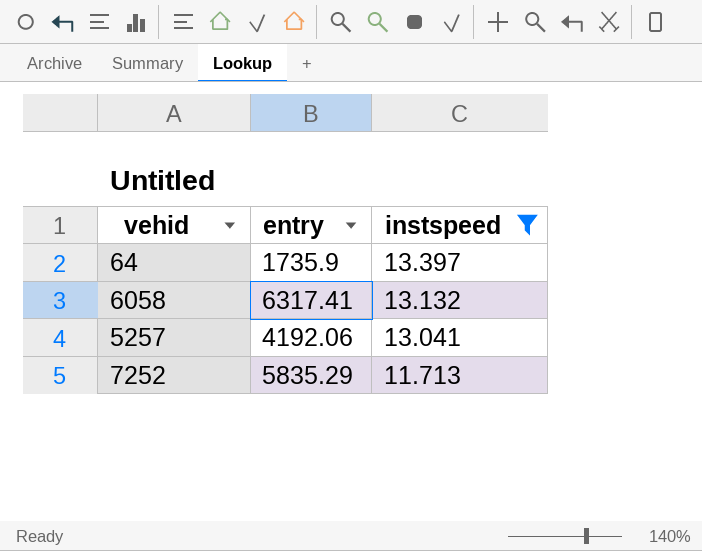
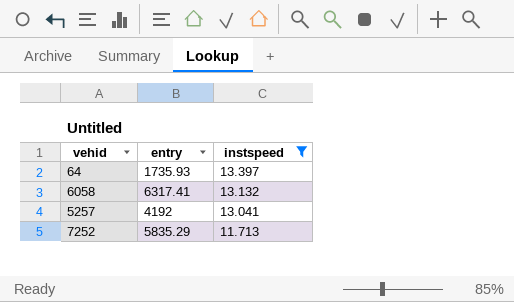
64 | entry: 1735.9 -> 1735.93
5257 | entry: 4192.06 -> 4192

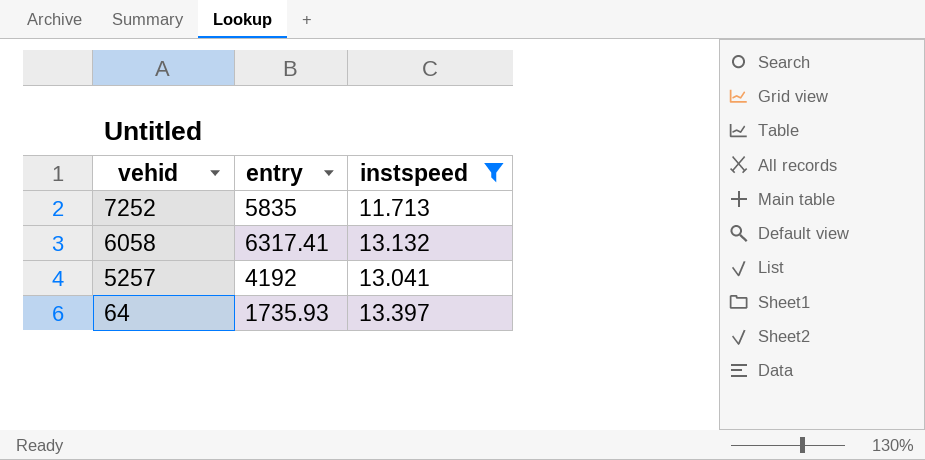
row order: instspeed descending -> vehid descending
7252 | entry: 5835.29 -> 5835

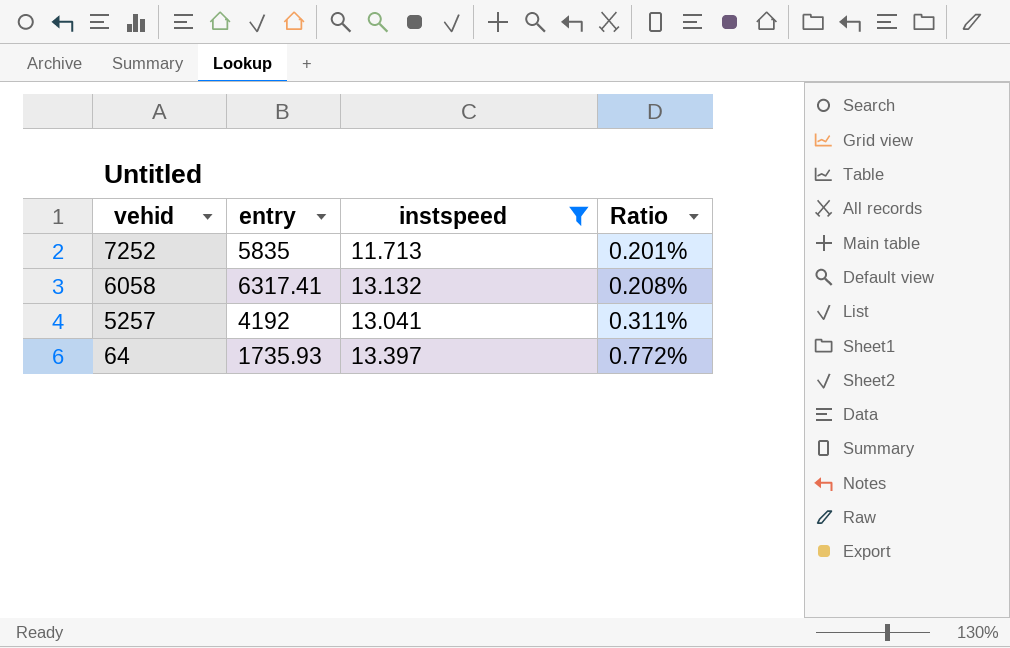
column Ratio | formula: none -> [instspeed] / [entry]

